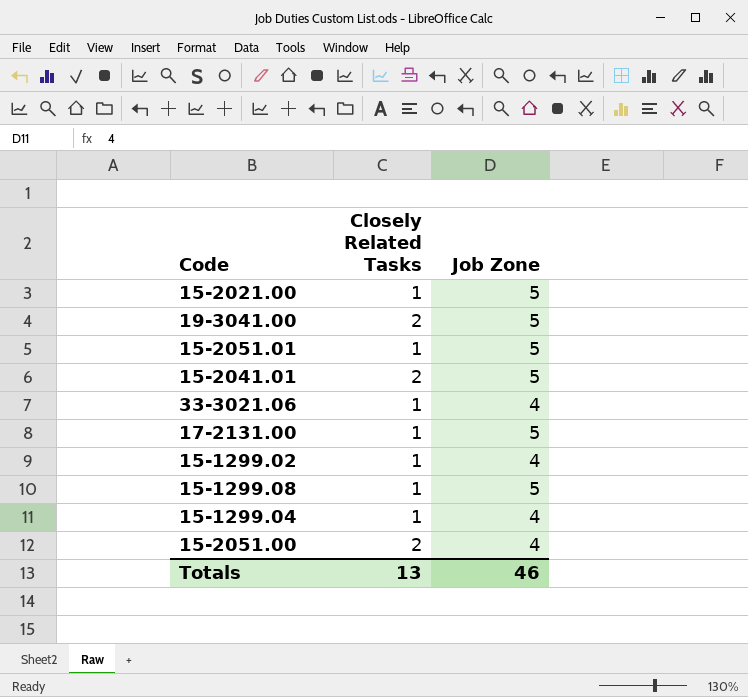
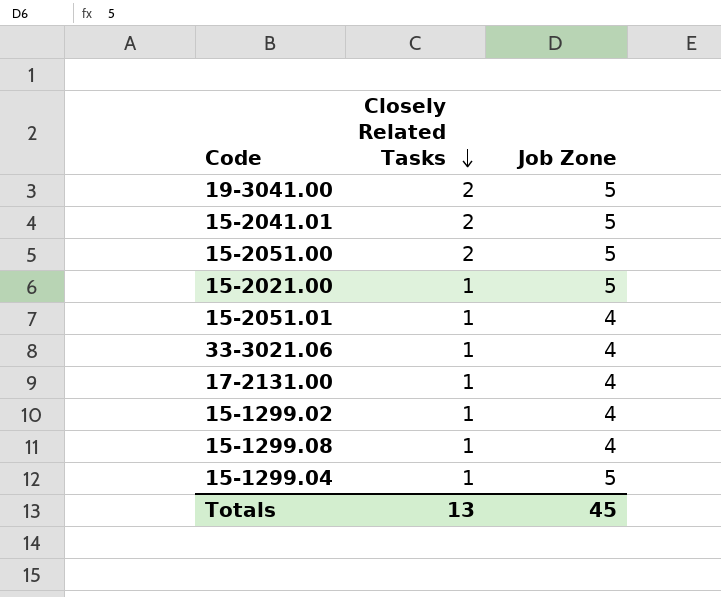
row order: none -> Closely Related Tasks descending
15-2051.00 | Job Zone: 4 -> 5
15-2051.01 | Job Zone: 5 -> 4
17-2131.00 | Job Zone: 5 -> 4
15-1299.08 | Job Zone: 5 -> 4
15-1299.04 | Job Zone: 4 -> 5
Totals | Job Zone: 46 -> 45

